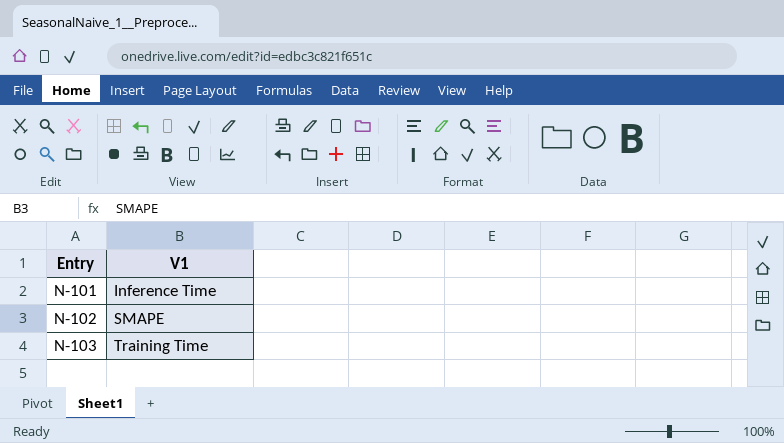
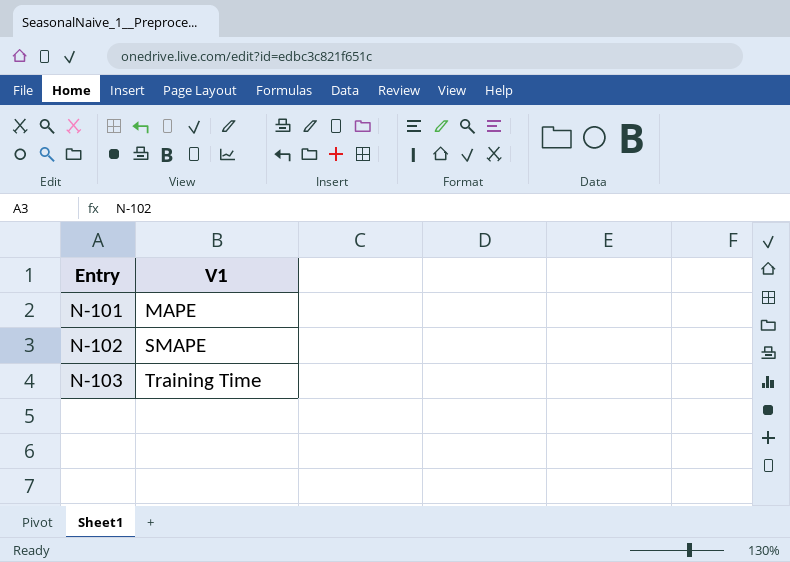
N-101 | V1: Inference Time -> MAPE

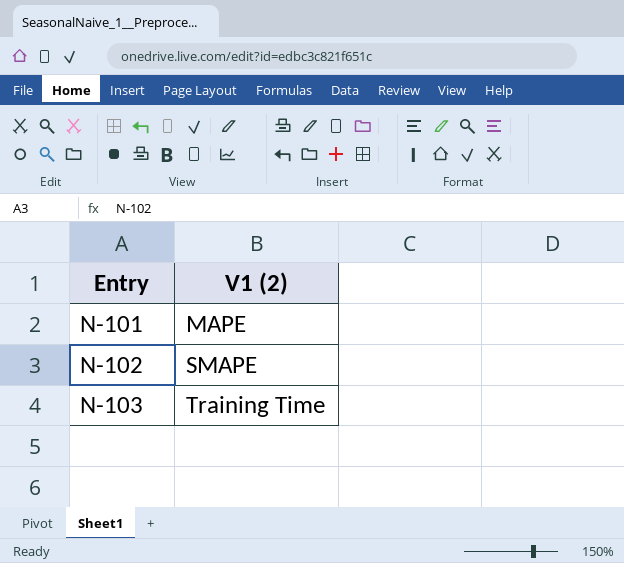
column name: V1 -> V1 (2)

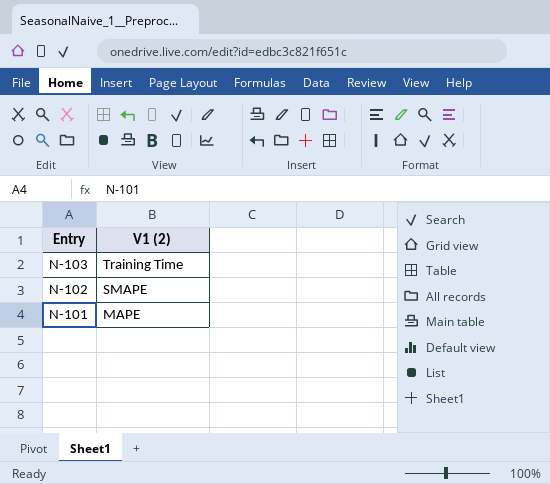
row order: Entry ascending -> Entry descending

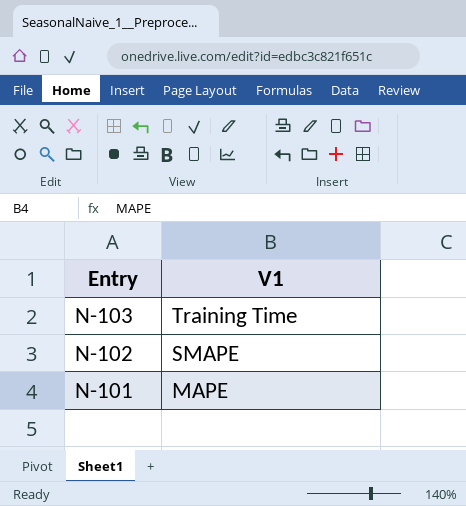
column name: V1 (2) -> V1

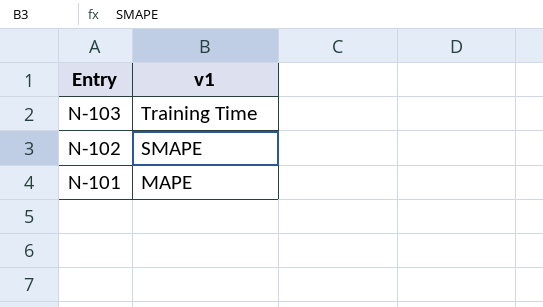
column name: V1 -> v1

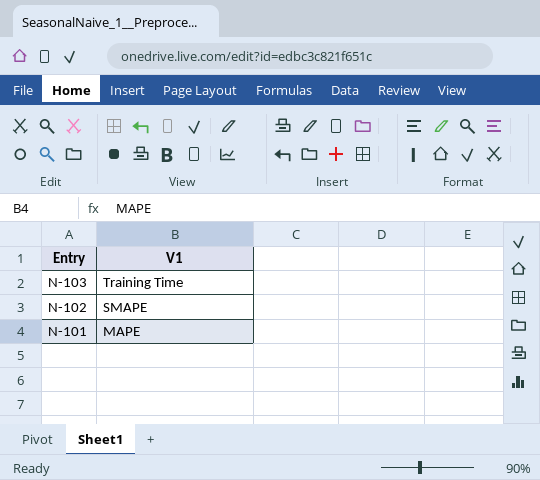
column name: v1 -> V1

